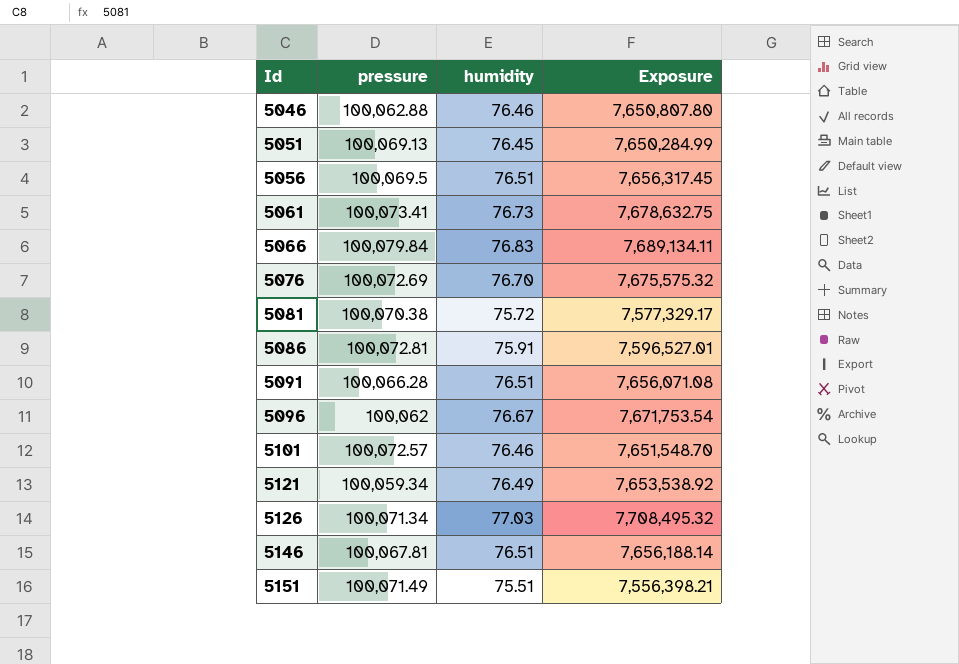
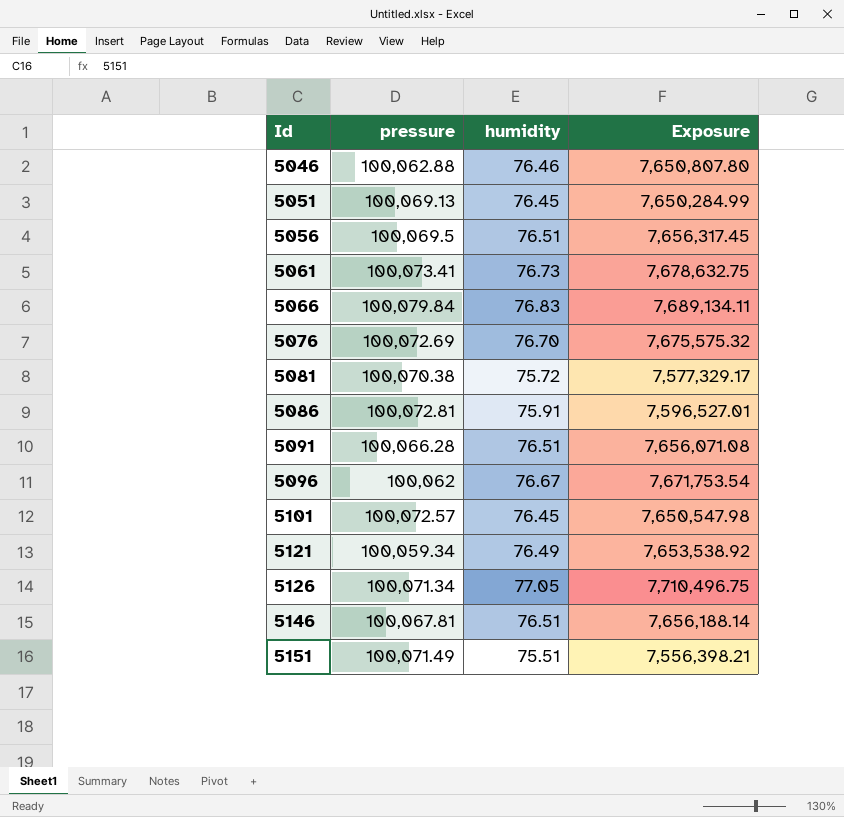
5101 | humidity: 76.46 -> 76.45
5101 | Exposure: 7,651,548.70 -> 7,650,547.98
5126 | humidity: 77.03 -> 77.05
5126 | Exposure: 7,708,495.32 -> 7,710,496.75

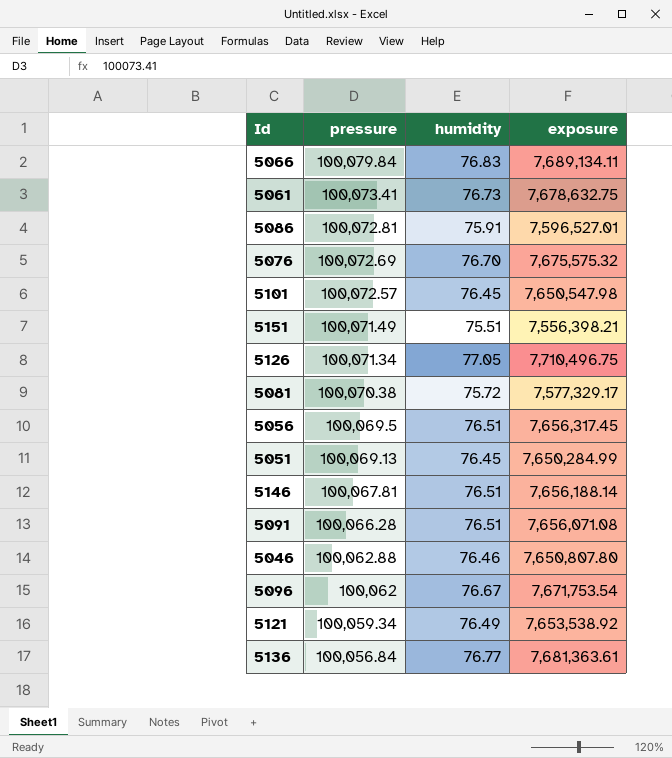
row order: Id ascending -> pressure descending
column name: Exposure -> exposure
row 5136: none -> 100,056.84 | 76.77 | 7,681,363.61

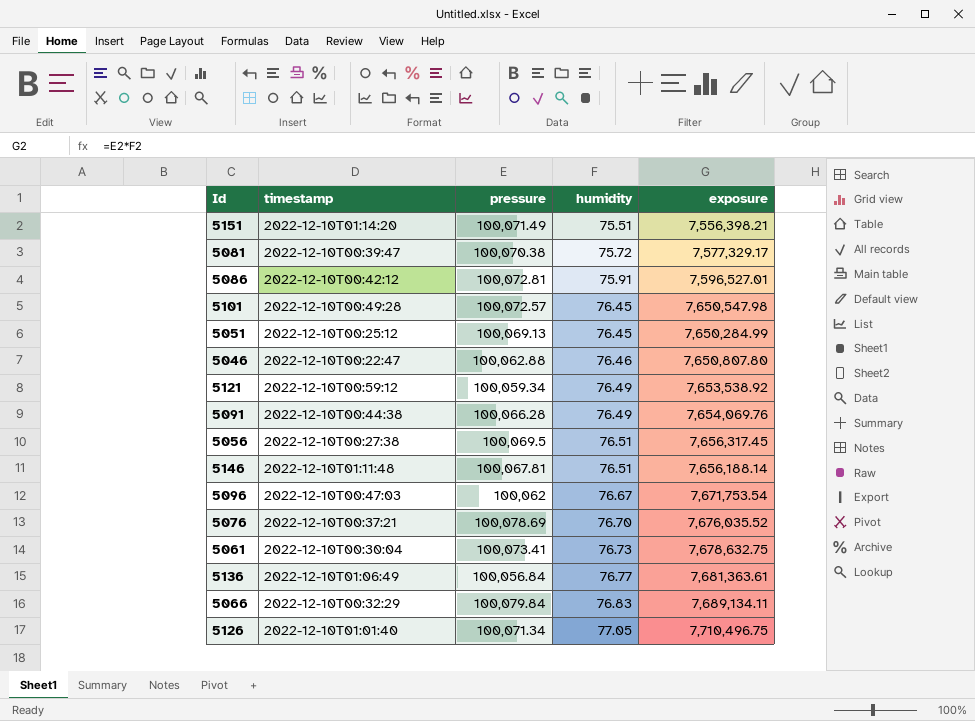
row order: pressure descending -> humidity ascending
column timestamp | position: none -> 2
5091 | humidity: 76.51 -> 76.49
5091 | exposure: 7,656,071.08 -> 7,654,069.76
5076 | pressure: 100,072.69 -> 100,078.69
5076 | exposure: 7,675,575.32 -> 7,676,035.52

